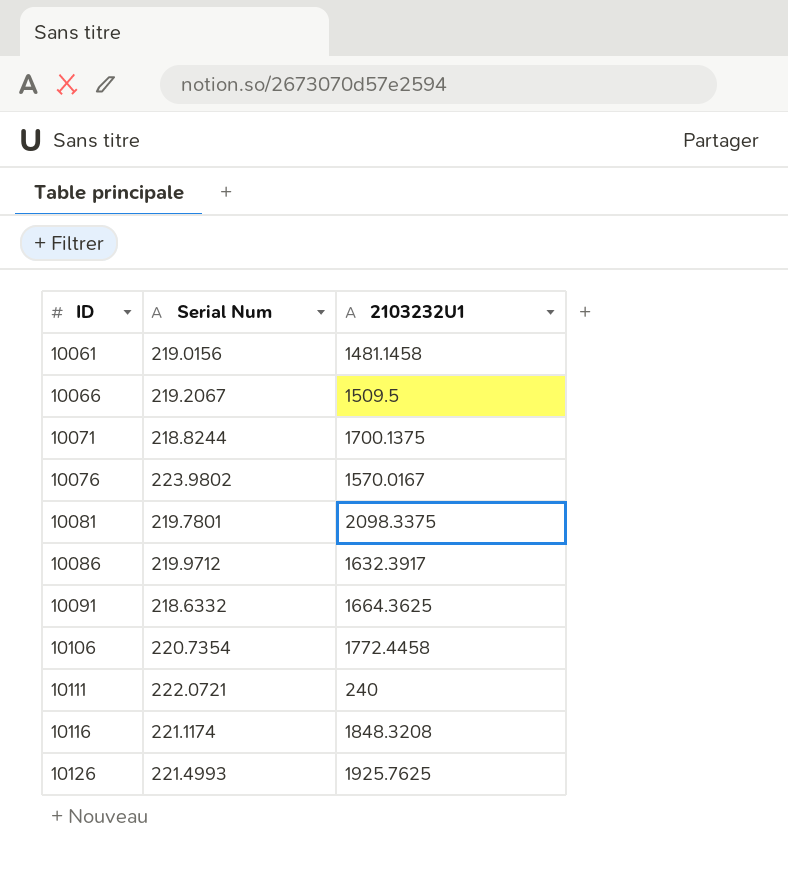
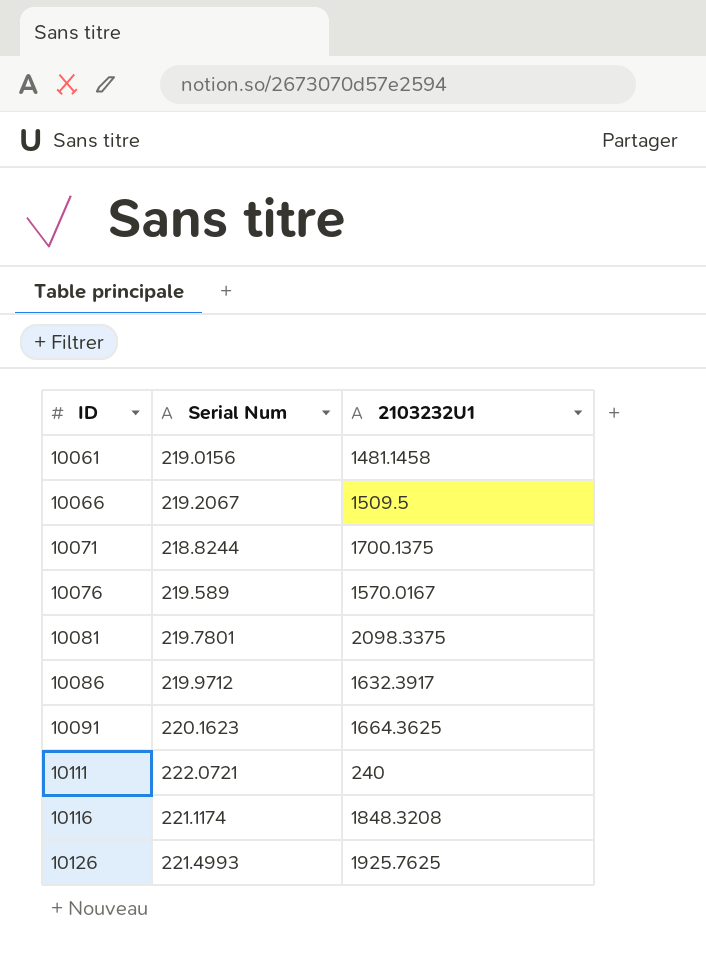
row 10106: 220.7354 | 1772.4458 -> none
10076 | Serial Num: 223.9802 -> 219.589
10091 | Serial Num: 218.6332 -> 220.1623

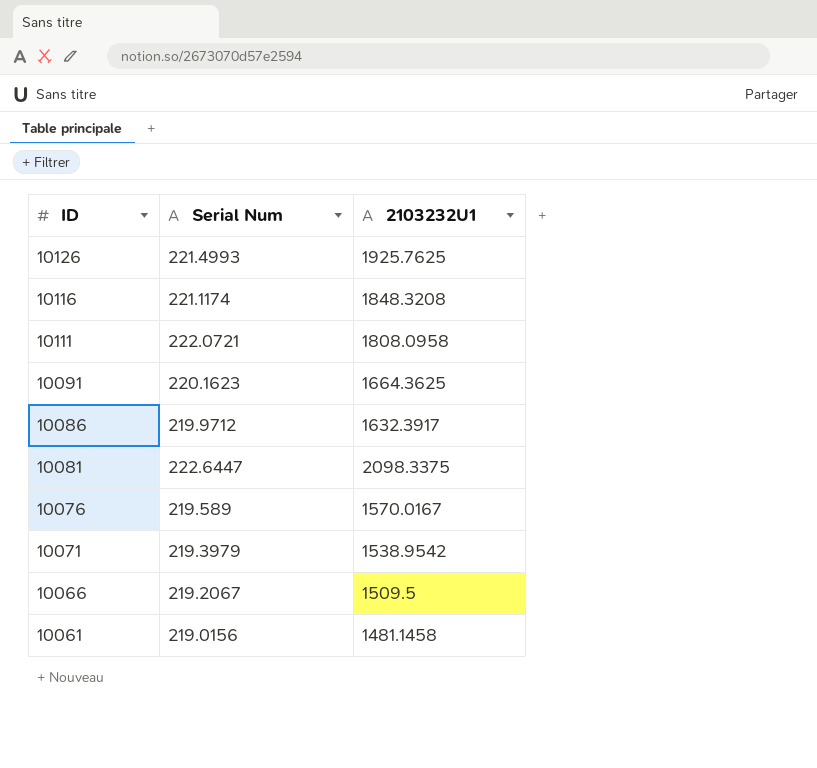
row order: ID ascending -> ID descending
10111 | 2103232U1: 240 -> 1808.0958
10081 | Serial Num: 219.7801 -> 222.6447
10071 | Serial Num: 218.8244 -> 219.3979
10071 | 2103232U1: 1700.1375 -> 1538.9542

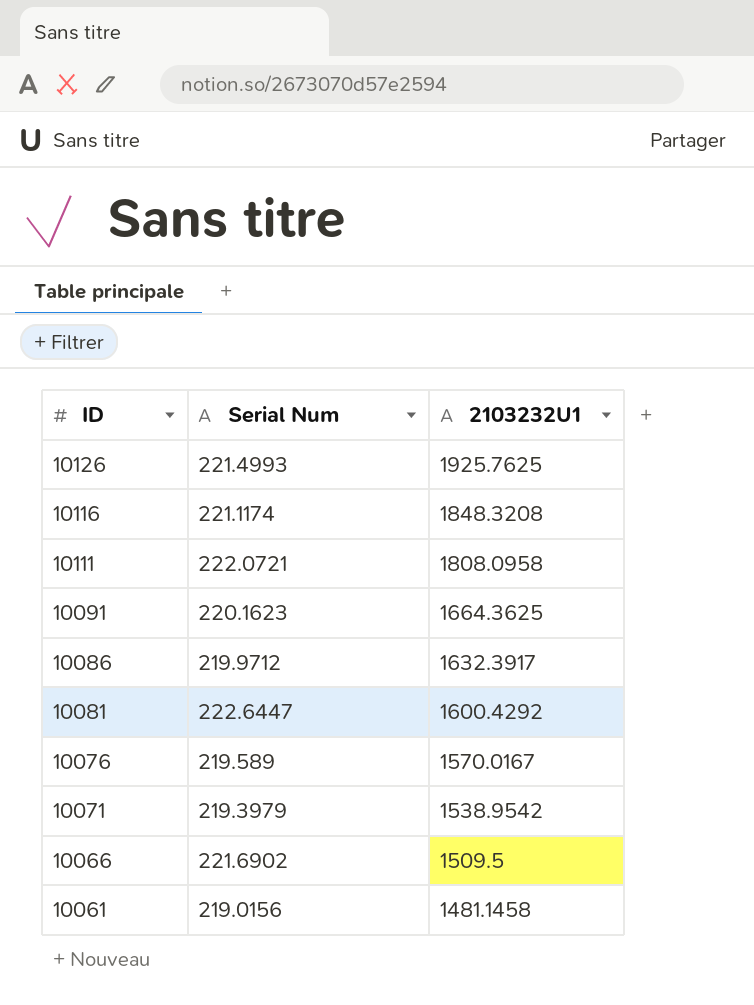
10081 | 2103232U1: 2098.3375 -> 1600.4292
10066 | Serial Num: 219.2067 -> 221.6902

